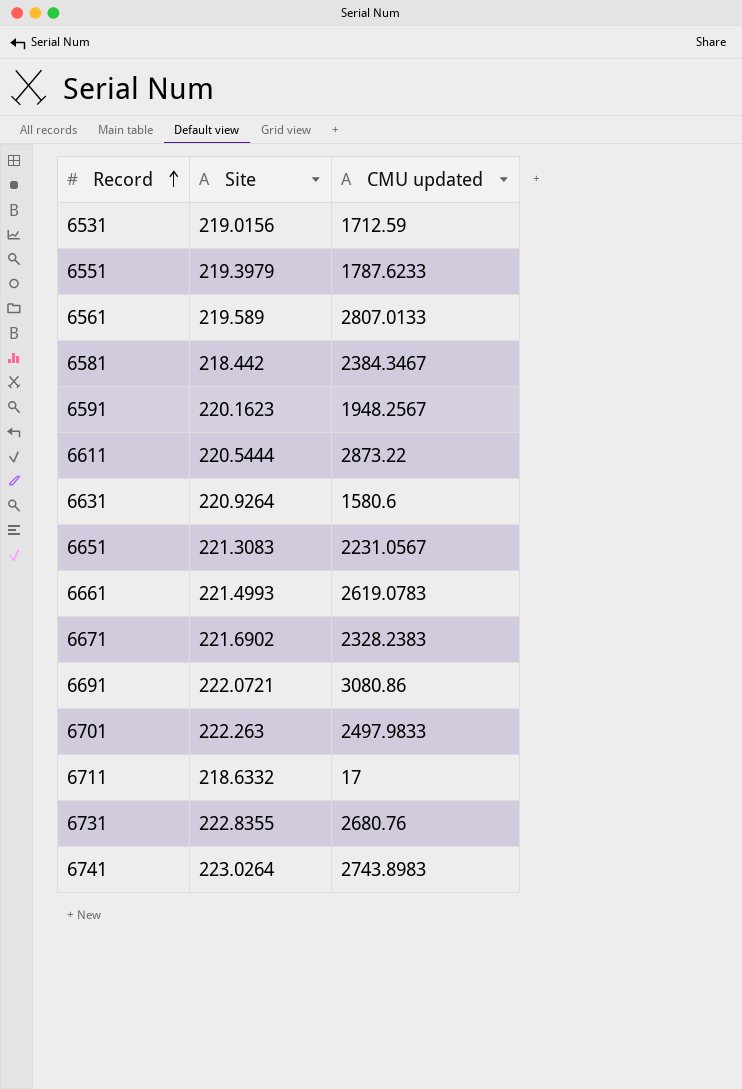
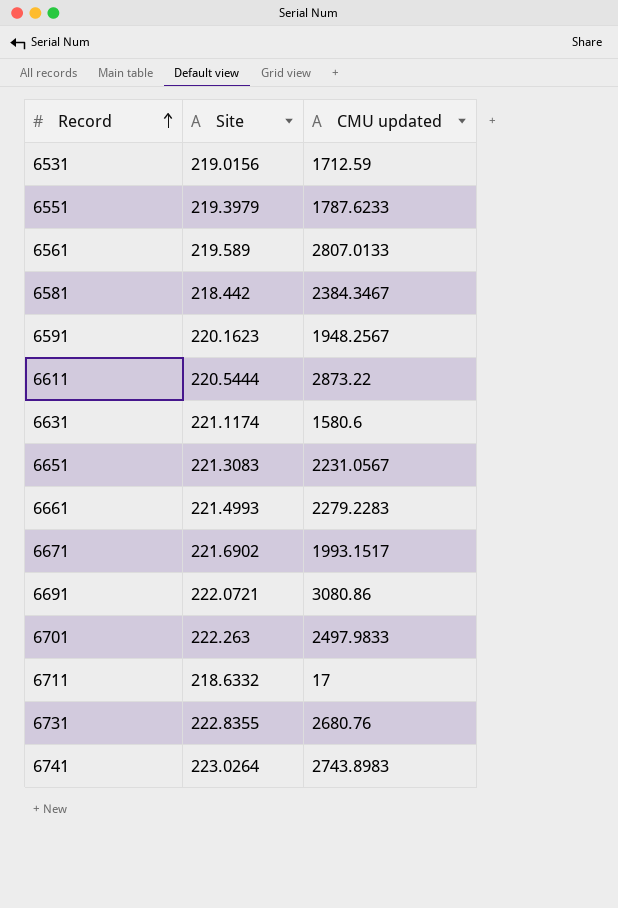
6631 | Site: 220.9264 -> 221.1174
6661 | CMU updated: 2619.0783 -> 2279.2283
6671 | CMU updated: 2328.2383 -> 1993.1517

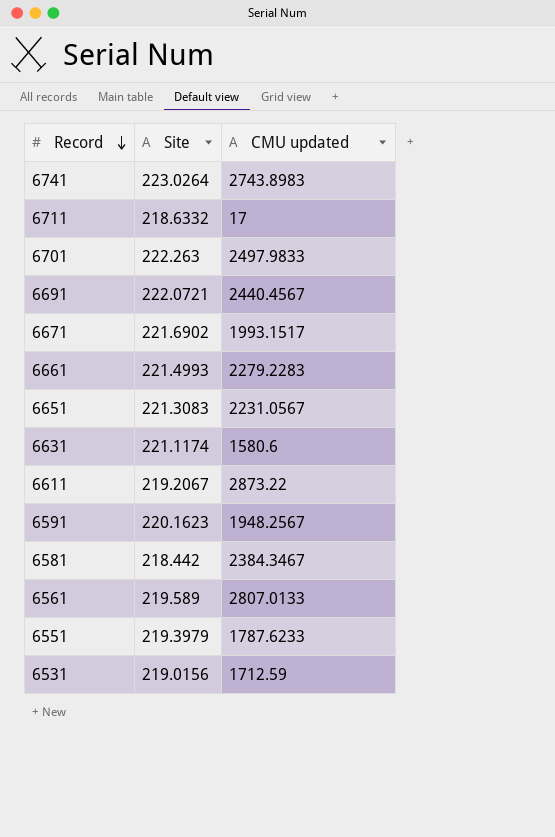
row order: Record ascending -> Record descending
row 6731: 222.8355 | 2680.76 -> none
6691 | CMU updated: 3080.86 -> 2440.4567
6611 | Site: 220.5444 -> 219.2067

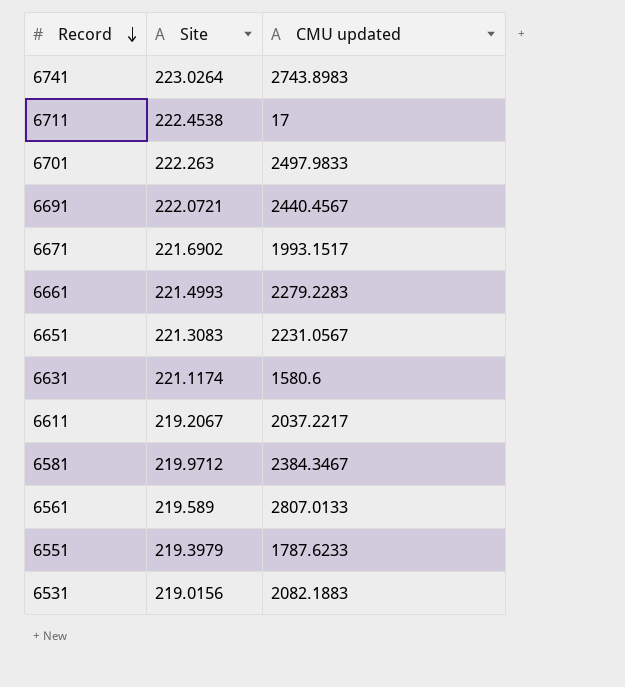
row 6591: 220.1623 | 1948.2567 -> none
6711 | Site: 218.6332 -> 222.4538
6611 | CMU updated: 2873.22 -> 2037.2217
6581 | Site: 218.442 -> 219.9712
6531 | CMU updated: 1712.59 -> 2082.1883

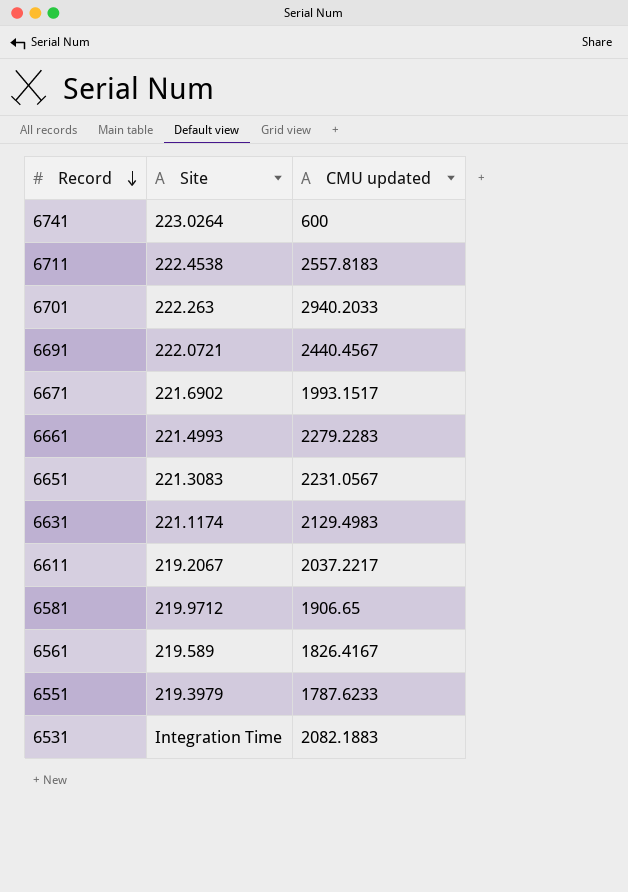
6741 | CMU updated: 2743.8983 -> 600
6711 | CMU updated: 17 -> 2557.8183
6701 | CMU updated: 2497.9833 -> 2940.2033
6631 | CMU updated: 1580.6 -> 2129.4983
6581 | CMU updated: 2384.3467 -> 1906.65
6561 | CMU updated: 2807.0133 -> 1826.4167
6531 | Site: 219.0156 -> Integration Time

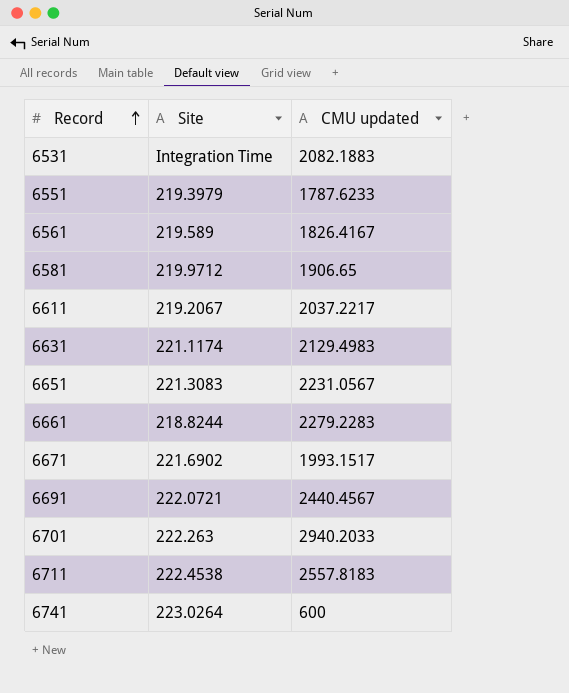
row order: Record descending -> Record ascending
6661 | Site: 221.4993 -> 218.8244

